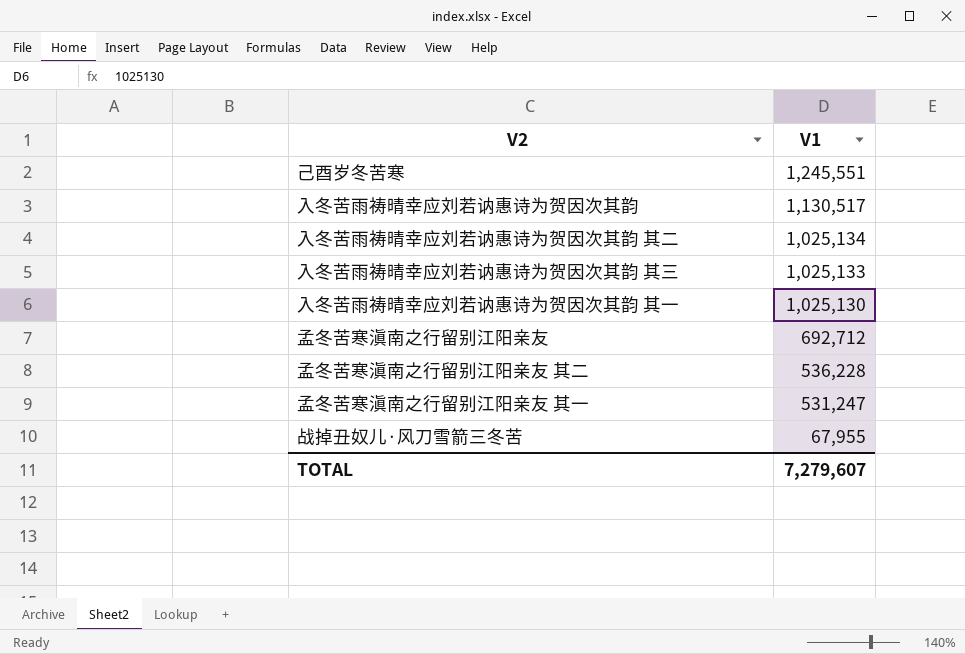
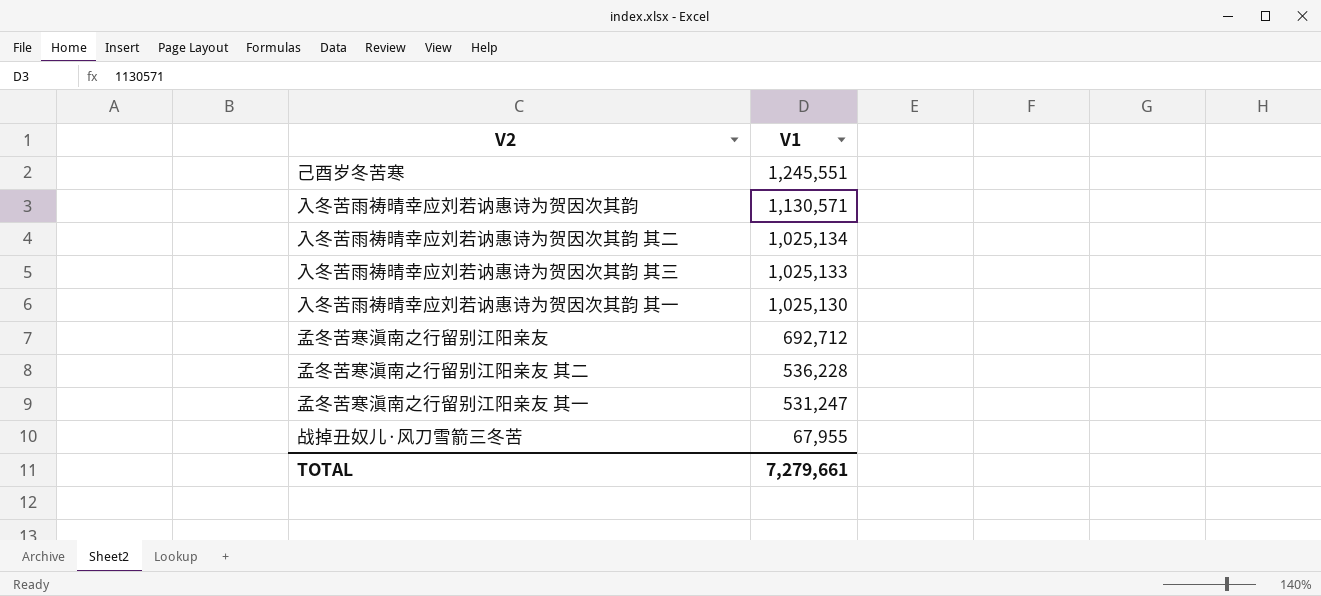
入冬苦雨祷晴幸应刘若讷惠诗为贺因次其韵 | V1: 1,130,517 -> 1,130,571
TOTAL | V1: 7,279,607 -> 7,279,661

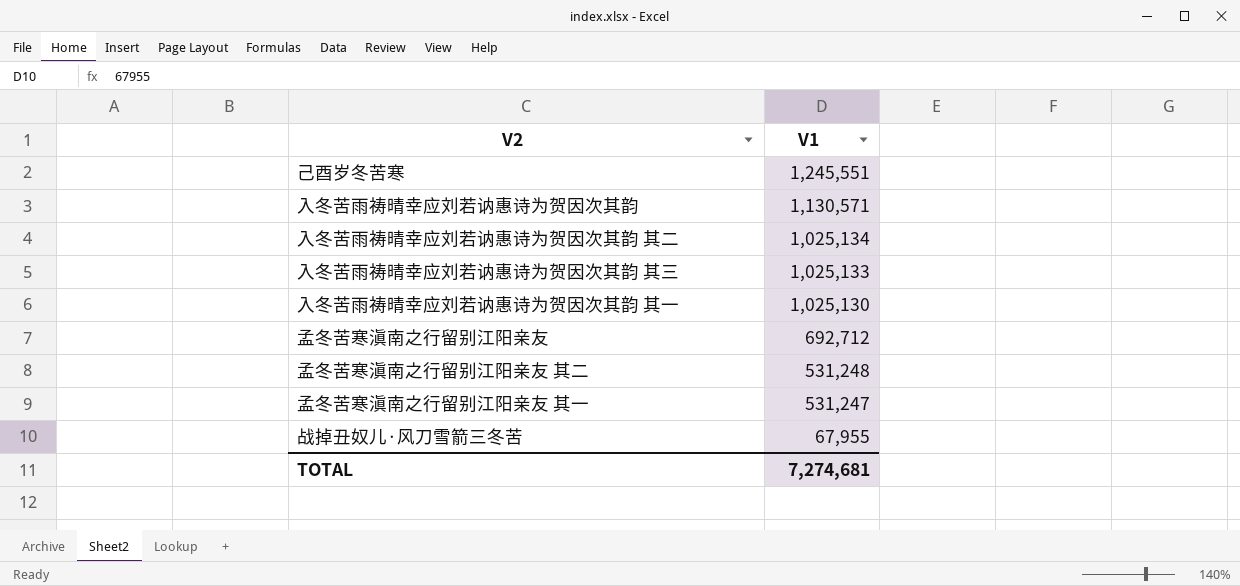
孟冬苦寒滇南之行留别江阳亲友 其二 | V1: 536,228 -> 531,248
TOTAL | V1: 7,279,661 -> 7,274,681

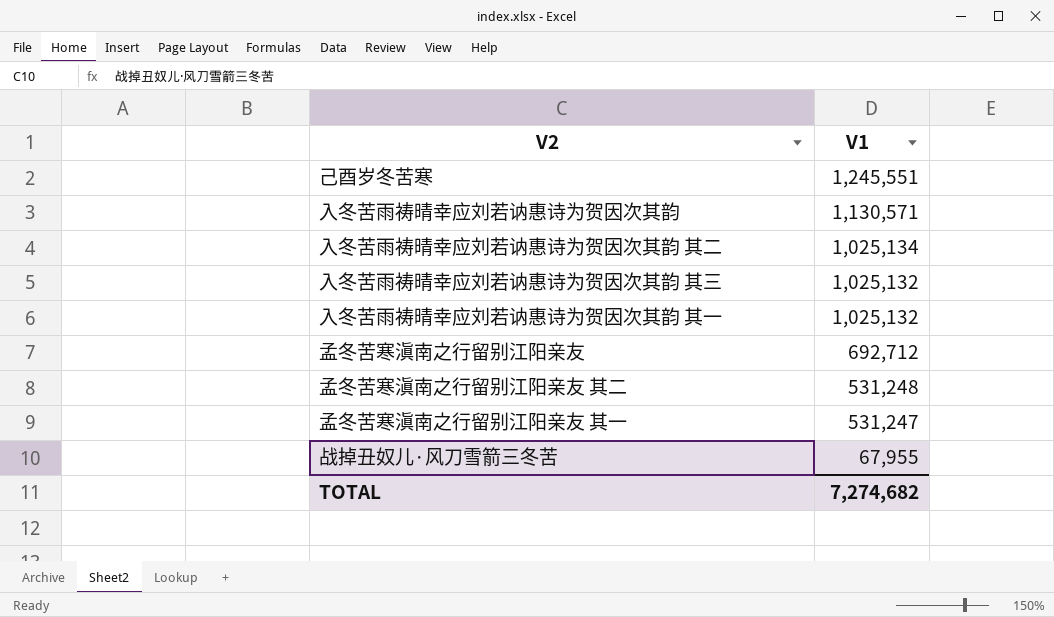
入冬苦雨祷晴幸应刘若讷惠诗为贺因次其韵 其三 | V1: 1,025,133 -> 1,025,132
入冬苦雨祷晴幸应刘若讷惠诗为贺因次其韵 其一 | V1: 1,025,130 -> 1,025,132
TOTAL | V1: 7,274,681 -> 7,274,682

